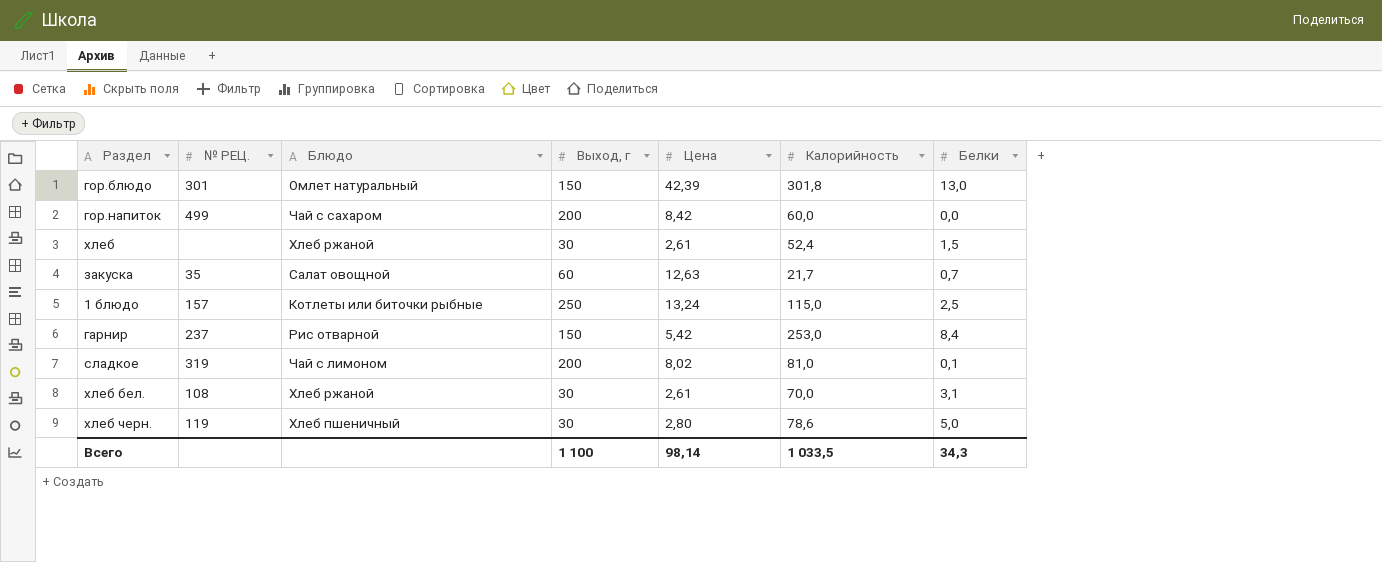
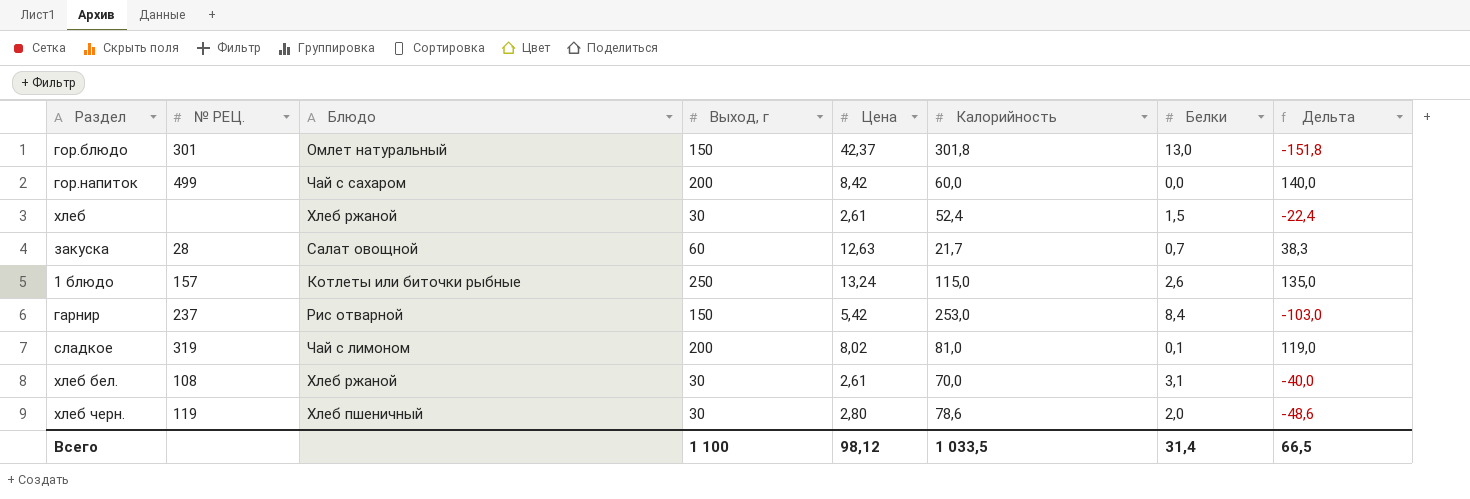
column Дельта | formula: none -> [Выход, г] - [Калорийность]
гор.блюдо | Цена: 42,39 -> 42,37
закуска | № РЕЦ.: 35 -> 28
1 блюдо | Белки: 2,5 -> 2,6
хлеб черн. | Белки: 5,0 -> 2,0
Всего | Цена: 98,14 -> 98,12
Всего | Белки: 34,3 -> 31,4

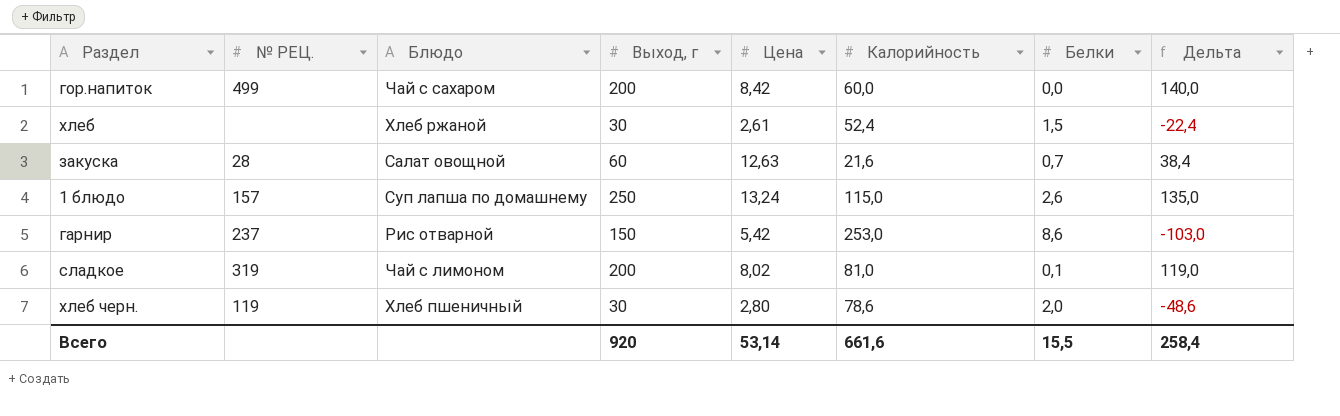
row гор.блюдо: 301 | Омлет натуральный | 150 | 42,37 | 301,8 | 13,0 | -151,8 -> none
row хлеб бел.: 108 | Хлеб ржаной | 30 | 2,61 | 70,0 | 3,1 | -40,0 -> none
закуска | Калорийность: 21,7 -> 21,6
закуска | Дельта: 38,3 -> 38,4
1 блюдо | Блюдо: Котлеты или биточки рыбные -> Суп лапша по домашнему
гарнир | Белки: 8,4 -> 8,6
Всего | Выход, г: 1 100 -> 920
Всего | Цена: 98,12 -> 53,14
Всего | Калорийность: 1 033,5 -> 661,6
Всего | Белки: 31,4 -> 15,5
Всего | Дельта: 66,5 -> 258,4

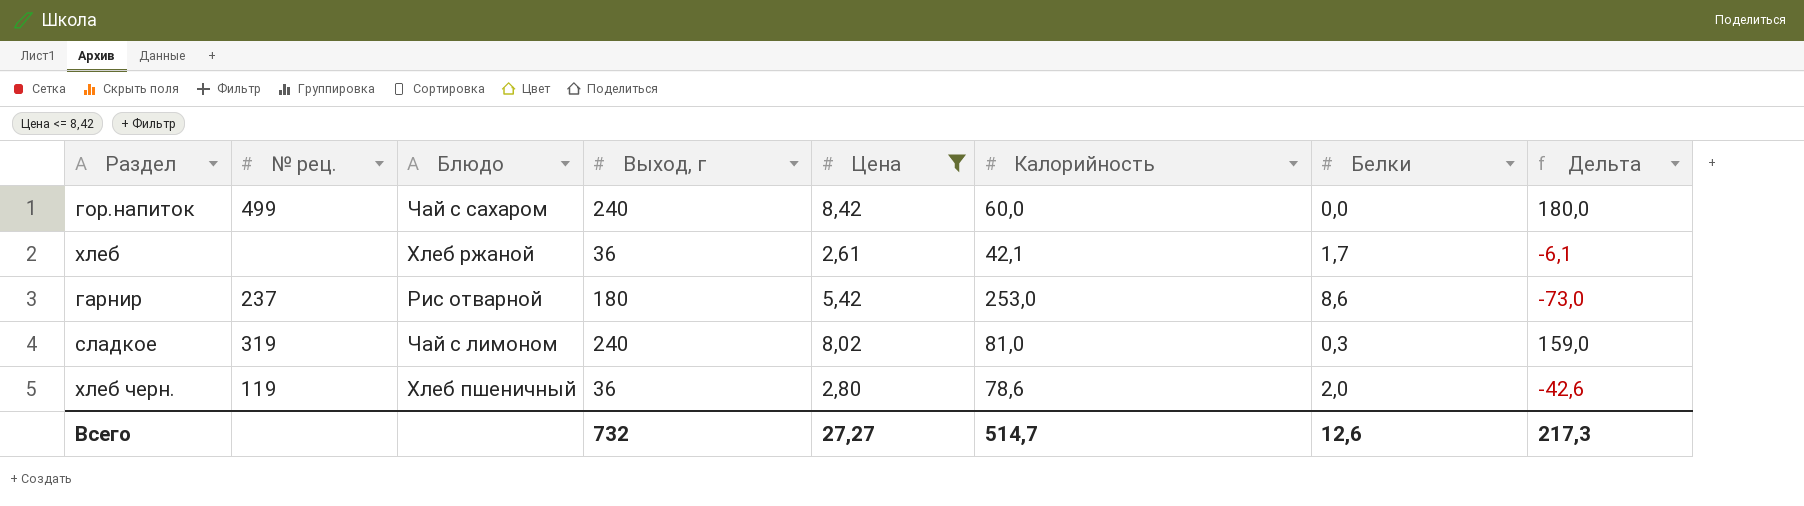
filter: none -> Цена <= 8,42
column name: № РЕЦ. -> № рец.
гор.напиток | Выход, г: 200 -> 240
гор.напиток | Дельта: 140,0 -> 180,0
хлеб | Выход, г: 30 -> 36
хлеб | Калорийность: 52,4 -> 42,1
хлеб | Белки: 1,5 -> 1,7
хлеб | Дельта: -22,4 -> -6,1
гарнир | Выход, г: 150 -> 180
гарнир | Дельта: -103,0 -> -73,0
сладкое | Выход, г: 200 -> 240
сладкое | Белки: 0,1 -> 0,3
сладкое | Дельта: 119,0 -> 159,0
хлеб черн. | Выход, г: 30 -> 36
хлеб черн. | Дельта: -48,6 -> -42,6
Всего | Выход, г: 920 -> 732
Всего | Цена: 53,14 -> 27,27
Всего | Калорийность: 661,6 -> 514,7
Всего | Белки: 15,5 -> 12,6
Всего | Дельта: 258,4 -> 217,3

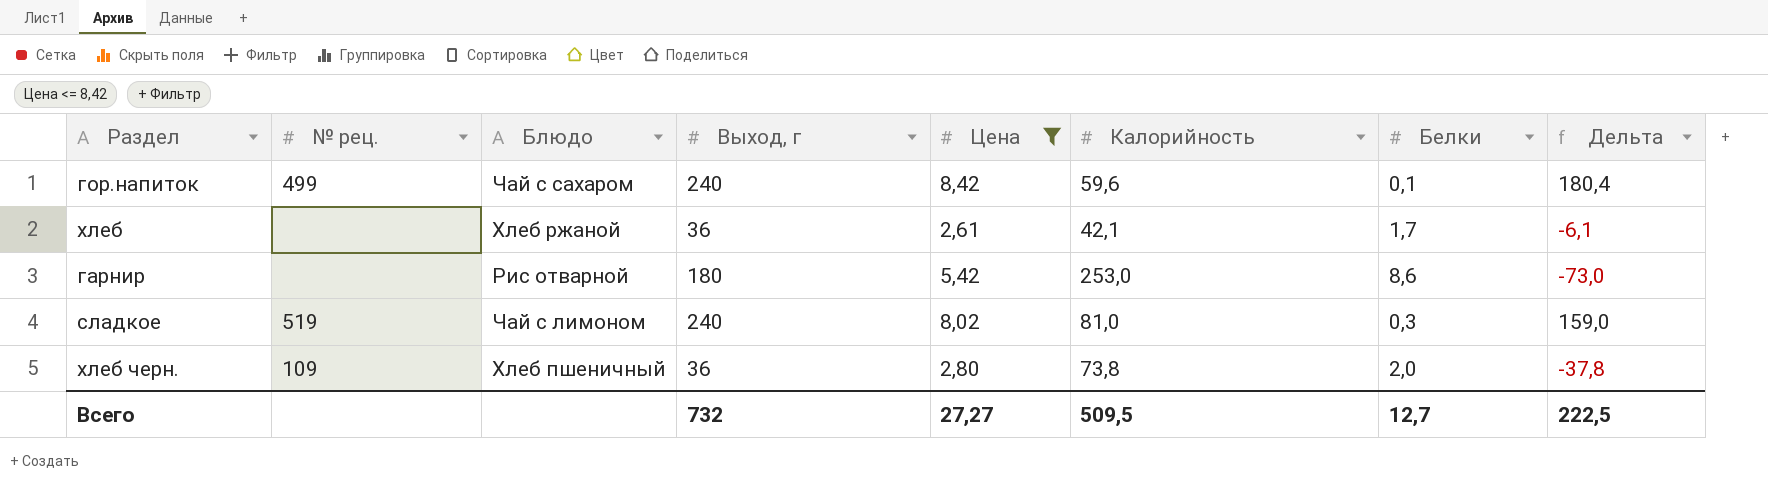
гор.напиток | Калорийность: 60,0 -> 59,6
гор.напиток | Белки: 0,0 -> 0,1
гор.напиток | Дельта: 180,0 -> 180,4
гарнир | № рец.: 237 -> none
сладкое | № рец.: 319 -> 519
хлеб черн. | № рец.: 119 -> 109
хлеб черн. | Калорийность: 78,6 -> 73,8
хлеб черн. | Дельта: -42,6 -> -37,8
Всего | Калорийность: 514,7 -> 509,5
Всего | Белки: 12,6 -> 12,7
Всего | Дельта: 217,3 -> 222,5

